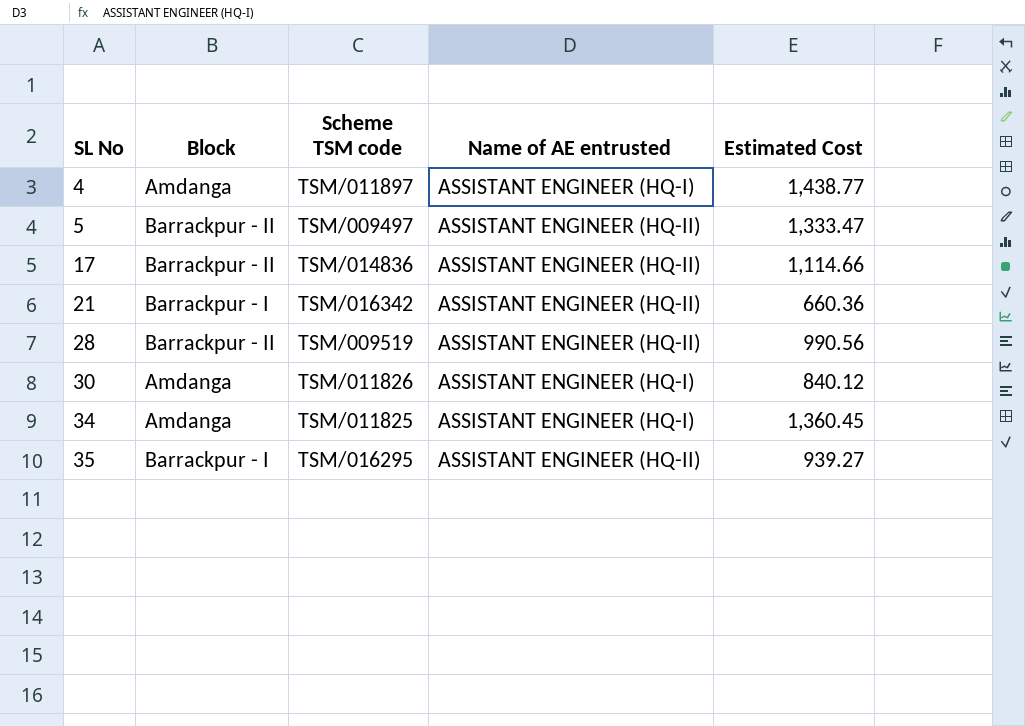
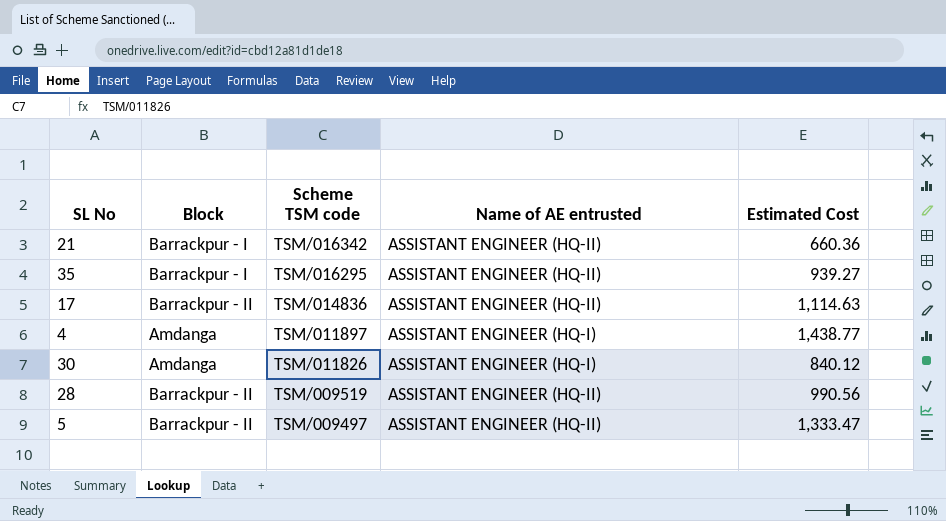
row order: SL No ascending -> Scheme TSM code descending
row 34: Amdanga | TSM/011825 | ASSISTANT ENGINEER (HQ-I) | 1,360.45 -> none
17 | Estimated Cost: 1,114.66 -> 1,114.63

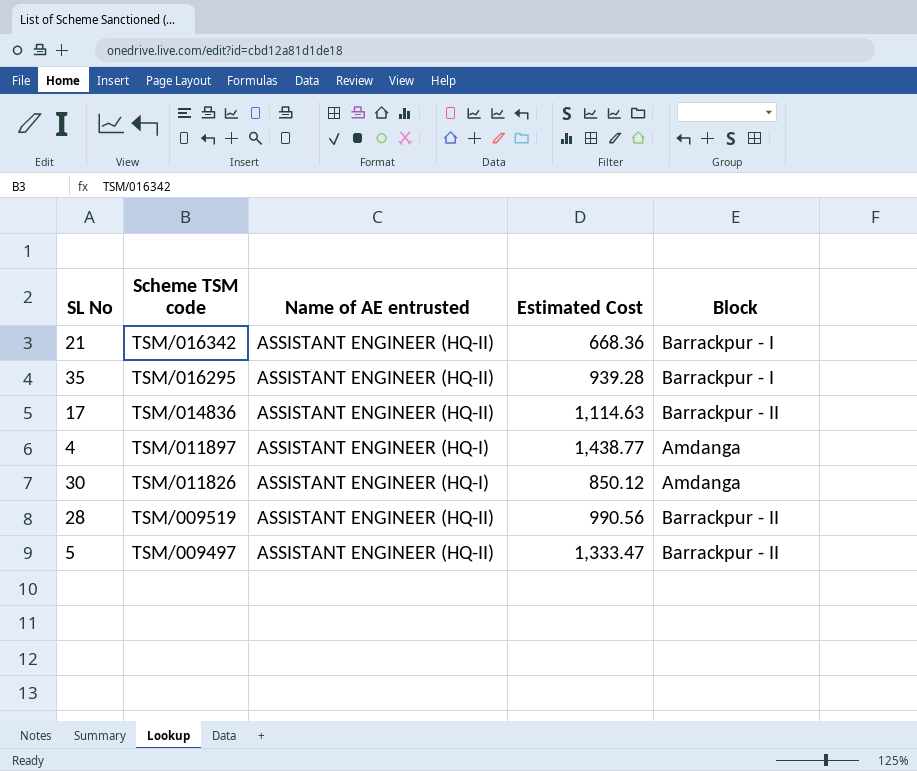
column Block | position: 2 -> 5
21 | Estimated Cost: 660.36 -> 668.36
35 | Estimated Cost: 939.27 -> 939.28
30 | Estimated Cost: 840.12 -> 850.12

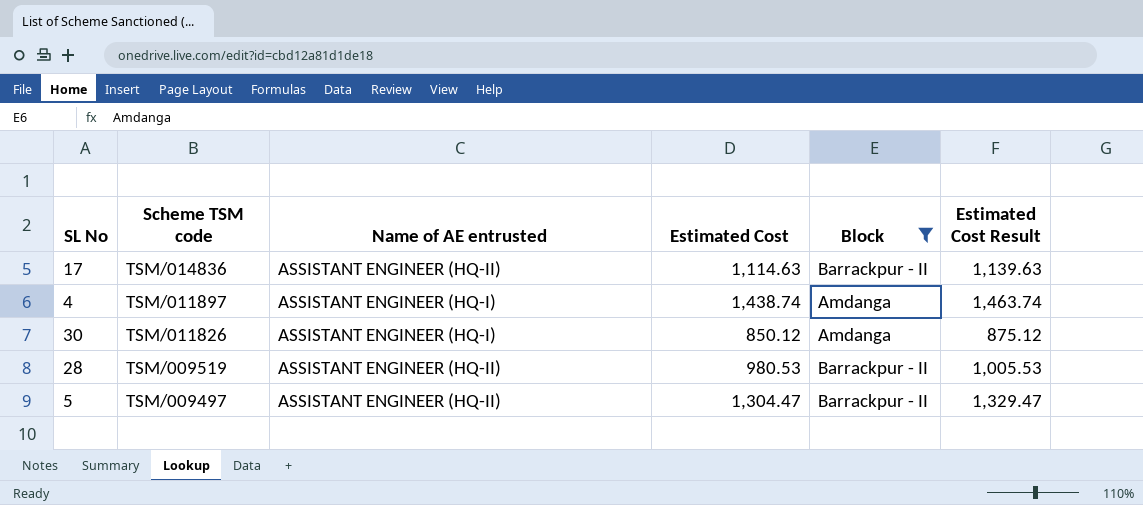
filter: none -> Block != Barrackpur - I
column Estimated Cost Result | formula: none -> [Estimated Cost] + 25
4 | Estimated Cost: 1,438.77 -> 1,438.74
28 | Estimated Cost: 990.56 -> 980.53
5 | Estimated Cost: 1,333.47 -> 1,304.47

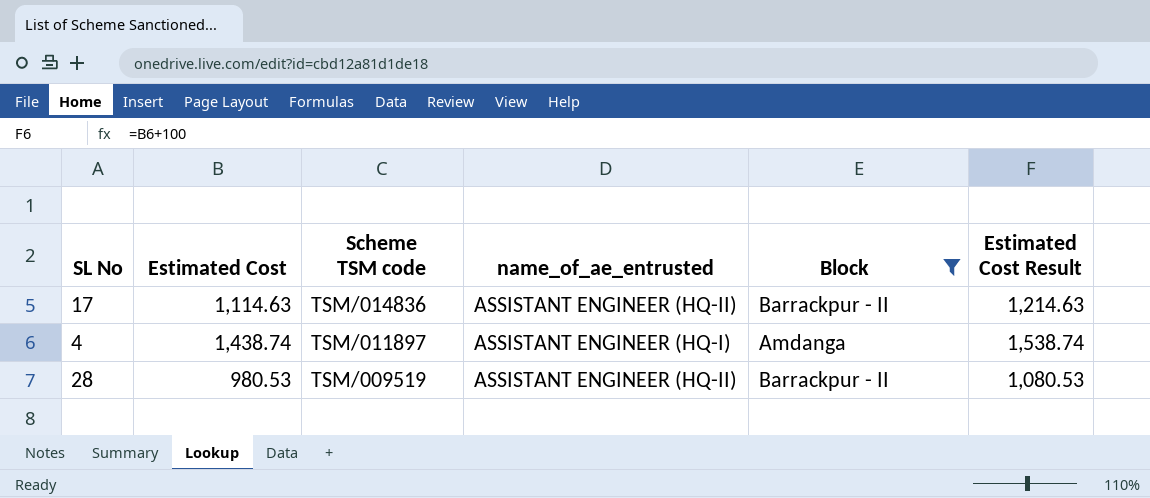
column Estimated Cost | position: 4 -> 2
column name: Name of AE entrusted -> name_of_ae_entrusted
column Estimated Cost Result | formula: [Estimated Cost] + 25 -> [Estimated Cost] + 100
row 30: TSM/011826 | ASSISTANT ENGINEER (HQ-I) | 850.12 | Amdanga | 875.12 -> none
row 5: TSM/009497 | ASSISTANT ENGINEER (HQ-II) | 1,304.47 | Barrackpur - II | 1,329.47 -> none

